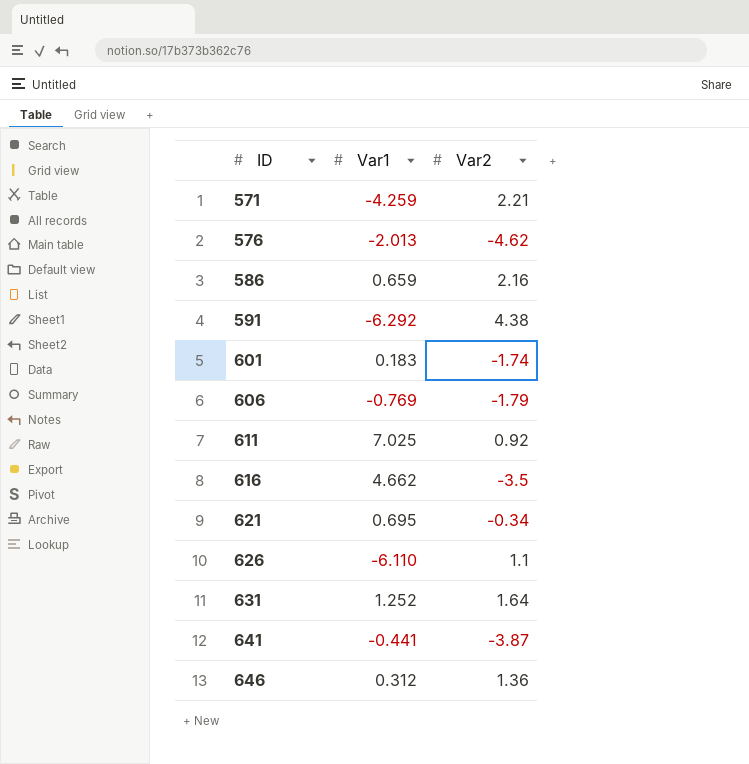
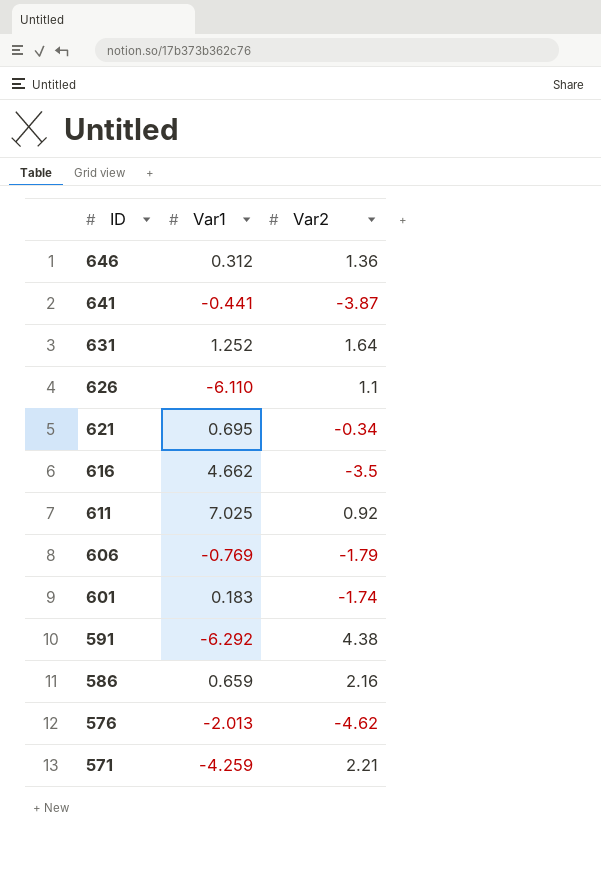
row order: ID ascending -> ID descending

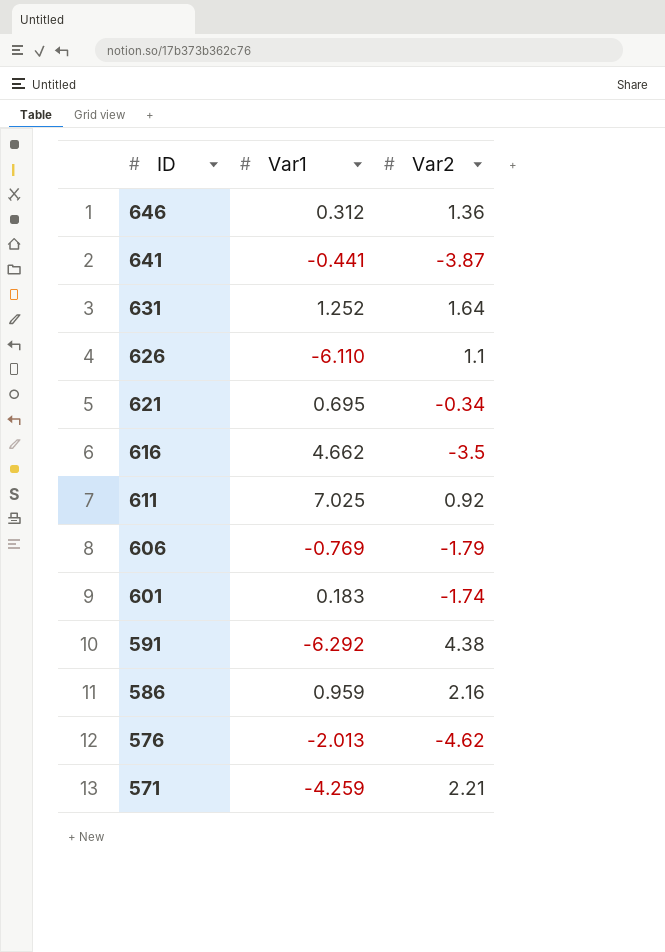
586 | Var1: 0.659 -> 0.959

